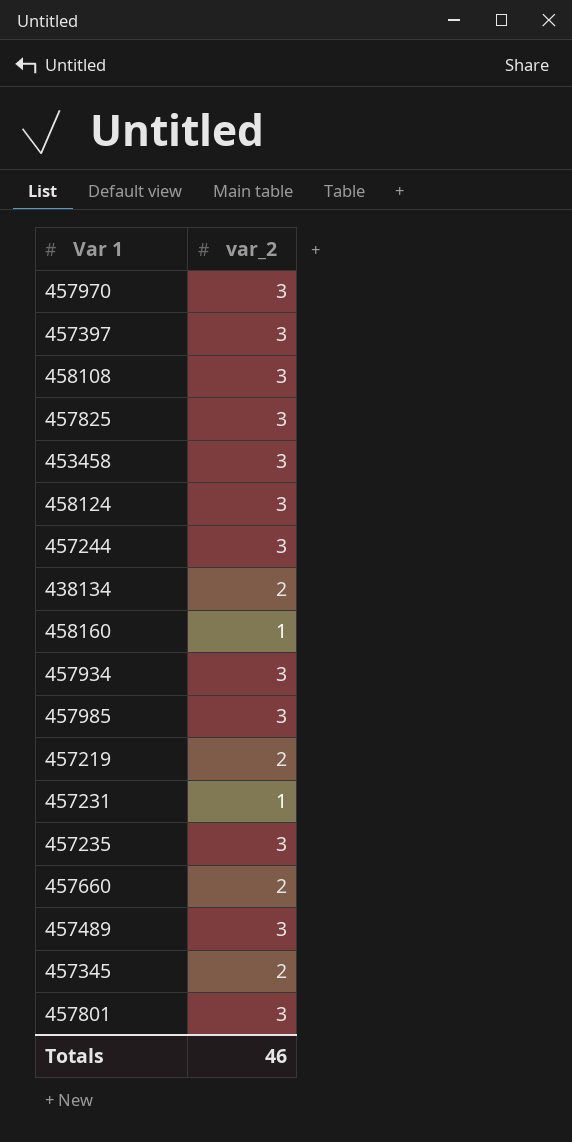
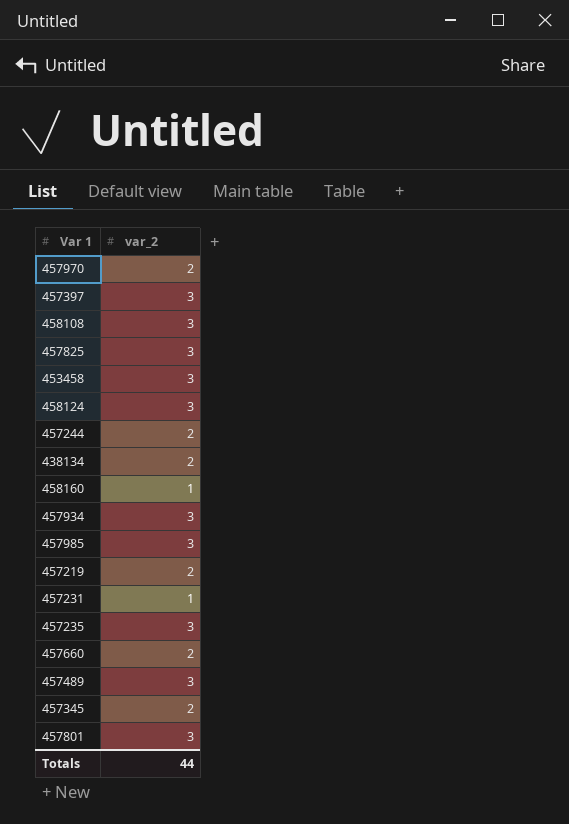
457970 | var_2: 3 -> 2
457244 | var_2: 3 -> 2
Totals | var_2: 46 -> 44

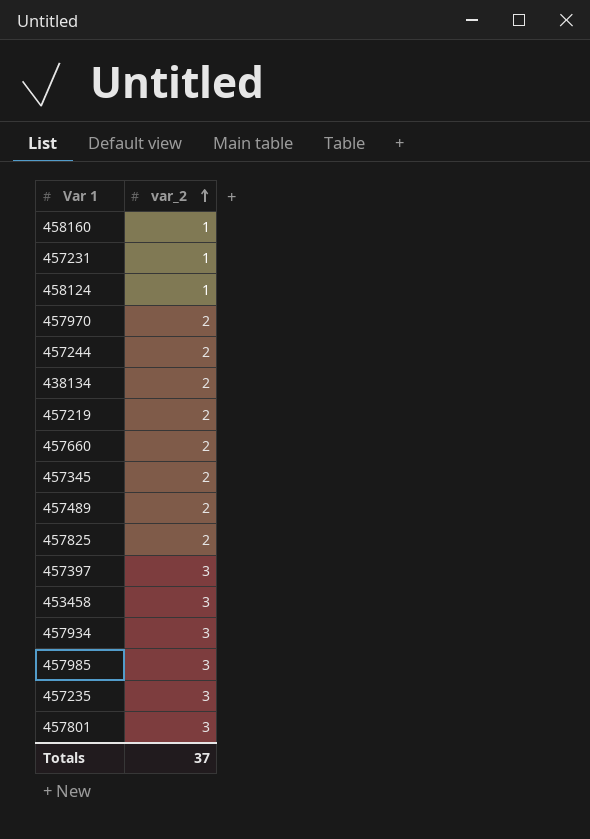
row order: none -> var_2 ascending
row 458108: 3 -> none
458124 | var_2: 3 -> 1
457489 | var_2: 3 -> 2
457825 | var_2: 3 -> 2
Totals | var_2: 44 -> 37

